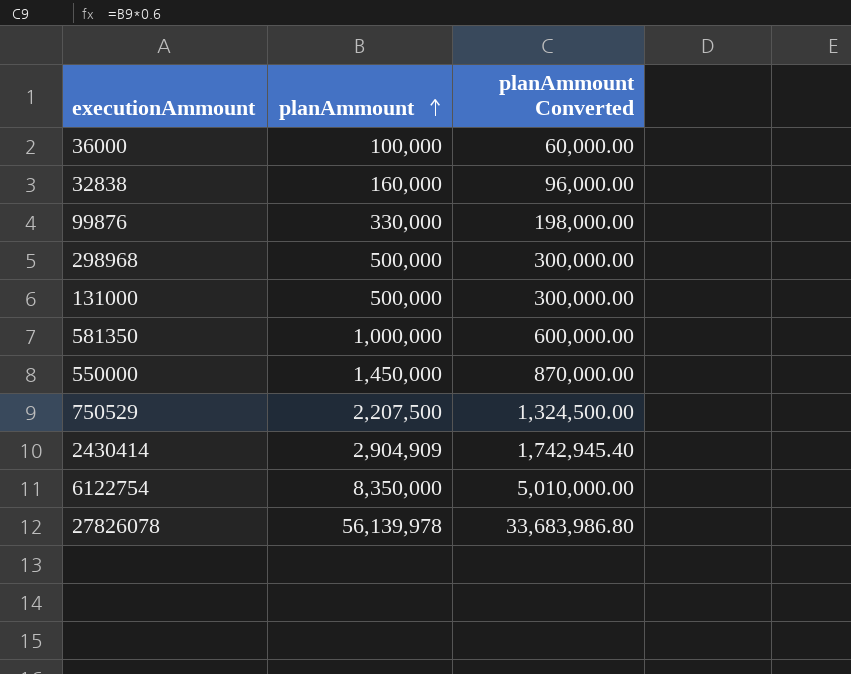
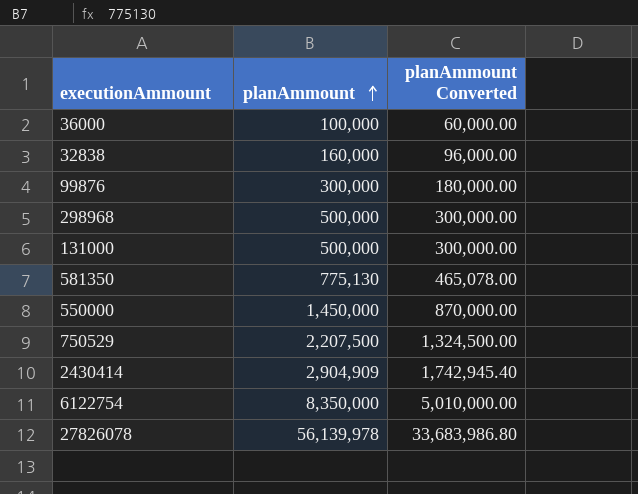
99876 | planAmmount: 330,000 -> 300,000
99876 | planAmmount Converted: 198,000.00 -> 180,000.00
581350 | planAmmount: 1,000,000 -> 775,130
581350 | planAmmount Converted: 600,000.00 -> 465,078.00

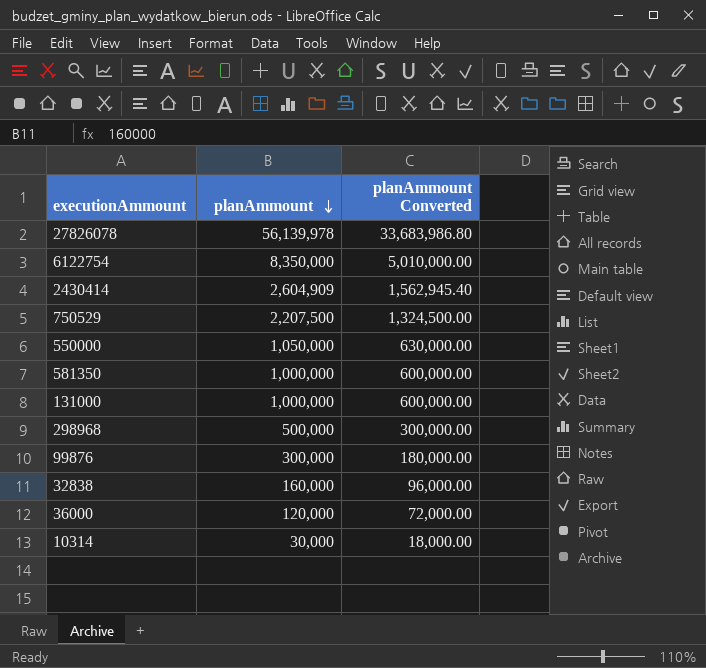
row order: planAmmount ascending -> planAmmount descending
2430414 | planAmmount: 2,904,909 -> 2,604,909
2430414 | planAmmount Converted: 1,742,945.40 -> 1,562,945.40
550000 | planAmmount: 1,450,000 -> 1,050,000
550000 | planAmmount Converted: 870,000.00 -> 630,000.00
581350 | planAmmount: 775,130 -> 1,000,000
581350 | planAmmount Converted: 465,078.00 -> 600,000.00
131000 | planAmmount: 500,000 -> 1,000,000
131000 | planAmmount Converted: 300,000.00 -> 600,000.00
36000 | planAmmount: 100,000 -> 120,000
36000 | planAmmount Converted: 60,000.00 -> 72,000.00
row 10314: none -> 30,000 | 18,000.00

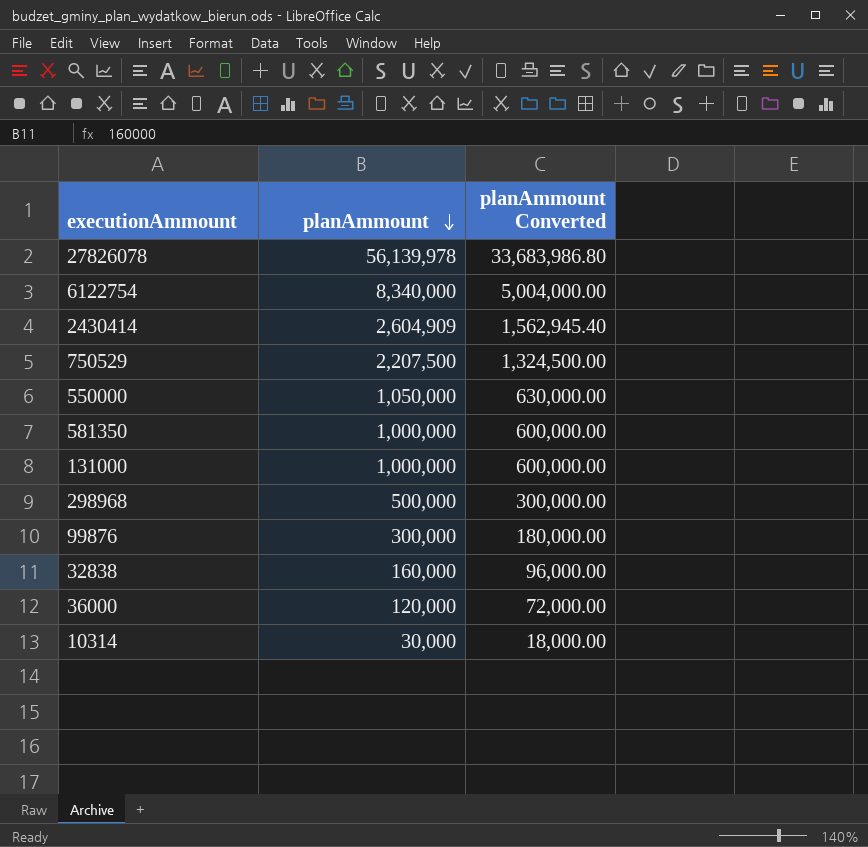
6122754 | planAmmount: 8,350,000 -> 8,340,000
6122754 | planAmmount Converted: 5,010,000.00 -> 5,004,000.00

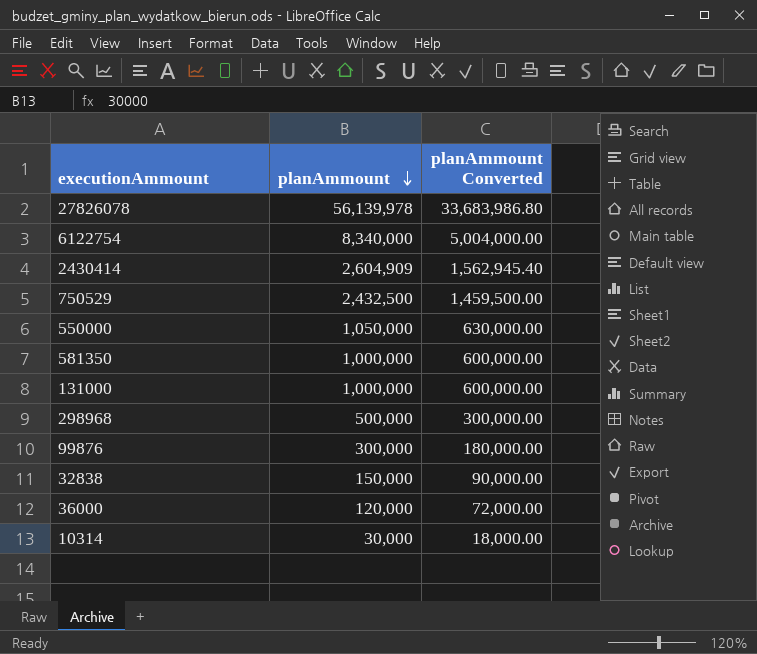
750529 | planAmmount: 2,207,500 -> 2,432,500
750529 | planAmmount Converted: 1,324,500.00 -> 1,459,500.00
32838 | planAmmount: 160,000 -> 150,000
32838 | planAmmount Converted: 96,000.00 -> 90,000.00

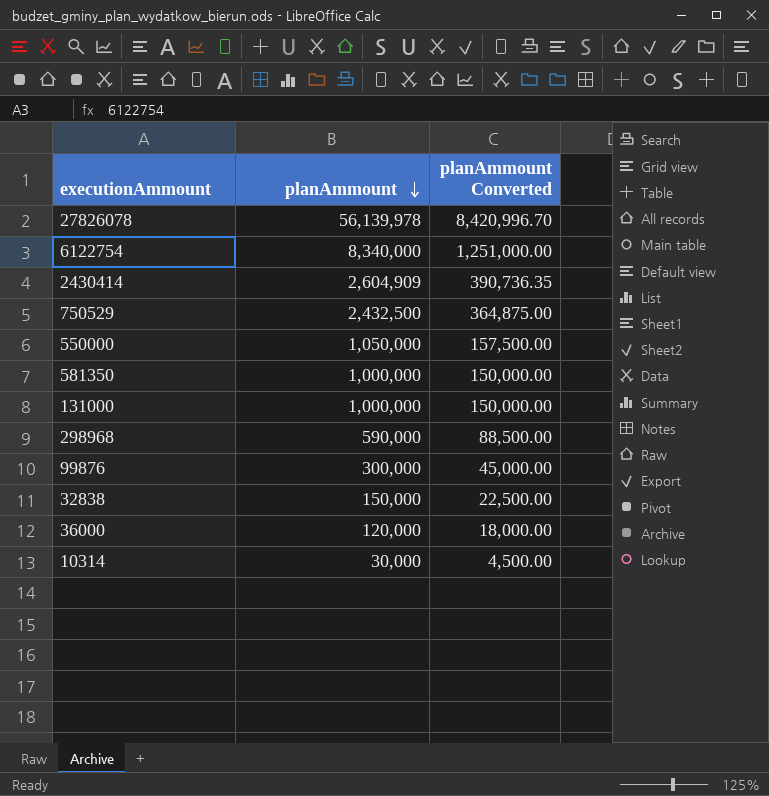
column planAmmount Converted | formula: [planAmmount] * 0.6 -> [planAmmount] * 0.15
298968 | planAmmount: 500,000 -> 590,000

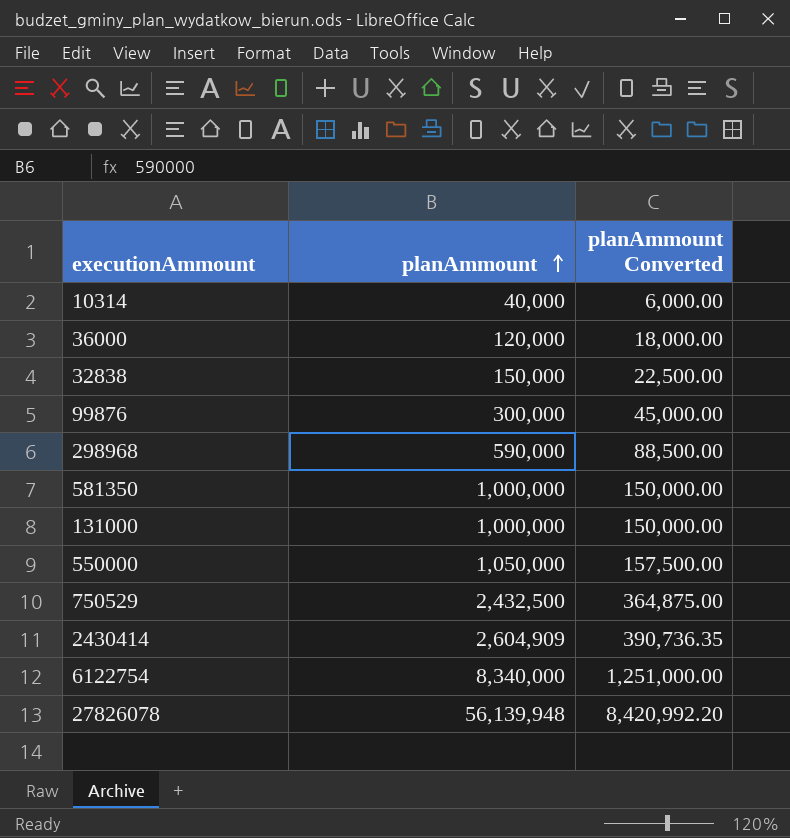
row order: planAmmount descending -> planAmmount ascending
10314 | planAmmount: 30,000 -> 40,000
10314 | planAmmount Converted: 4,500.00 -> 6,000.00
27826078 | planAmmount: 56,139,978 -> 56,139,948
27826078 | planAmmount Converted: 8,420,996.70 -> 8,420,992.20

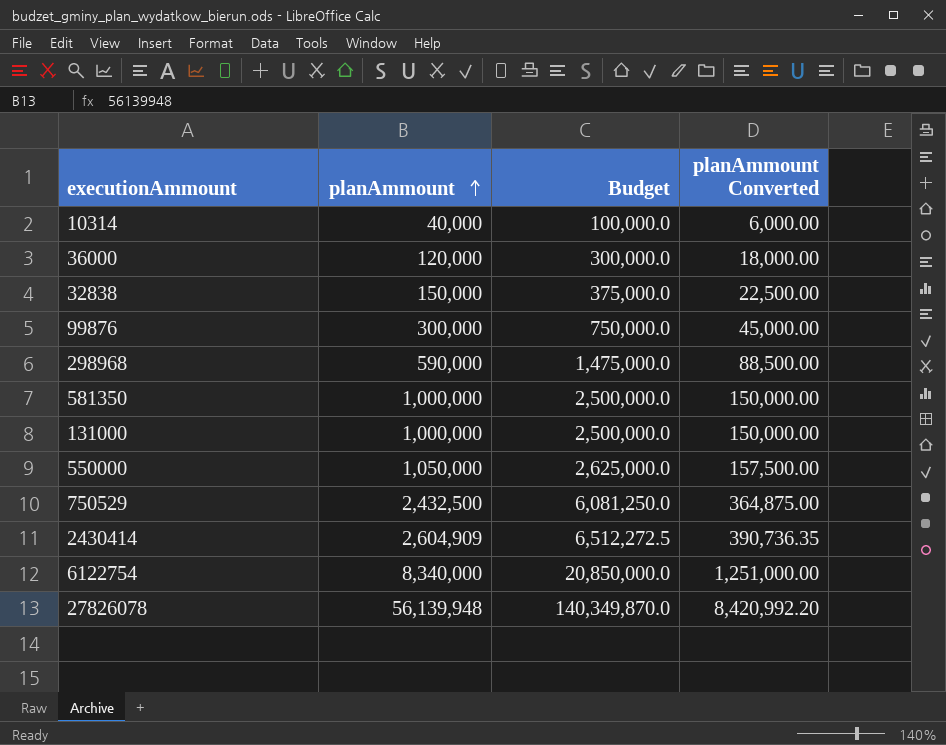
column Budget | formula: none -> [planAmmount] * 2.5

